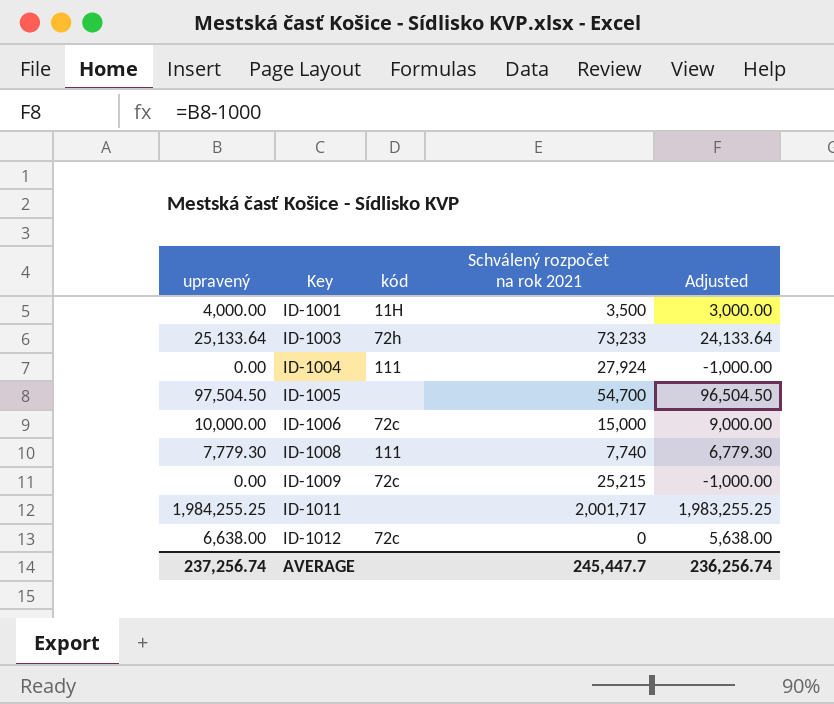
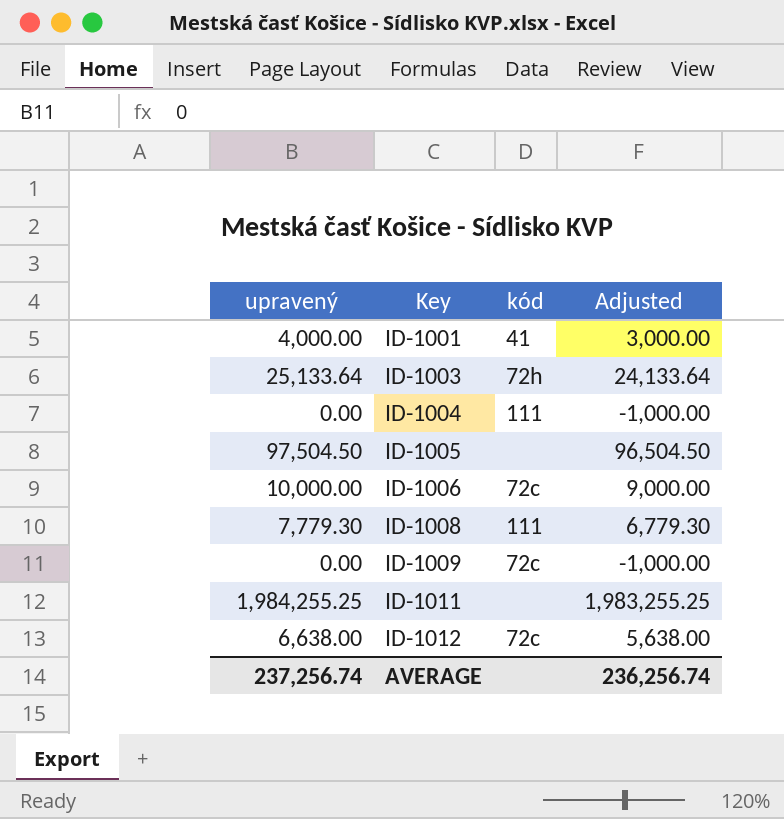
column Schválený rozpočet na rok 2021 | position: 4 -> none
ID-1001 | kód: 11H -> 41

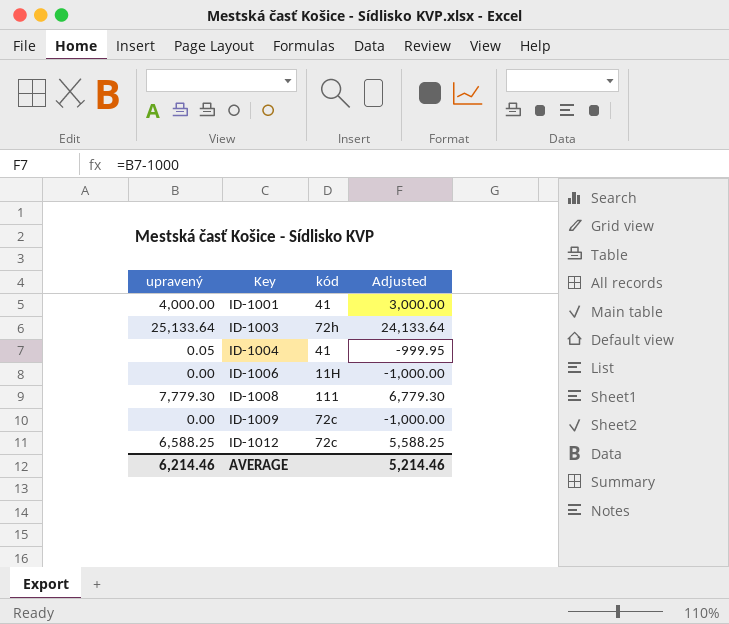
row ID-1005: 97,504.50 | none | 96,504.50 -> none
row ID-1011: 1,984,255.25 | none | 1,983,255.25 -> none
ID-1004 | upravený: 0.00 -> 0.05
ID-1004 | kód: 111 -> 41
ID-1004 | Adjusted: -1,000.00 -> -999.95
ID-1006 | upravený: 10,000.00 -> 0.00
ID-1006 | kód: 72c -> 11H
ID-1006 | Adjusted: 9,000.00 -> -1,000.00
ID-1012 | upravený: 6,638.00 -> 6,588.25
ID-1012 | Adjusted: 5,638.00 -> 5,588.25
AVERAGE | upravený: 237,256.74 -> 6,214.46
AVERAGE | Adjusted: 236,256.74 -> 5,214.46

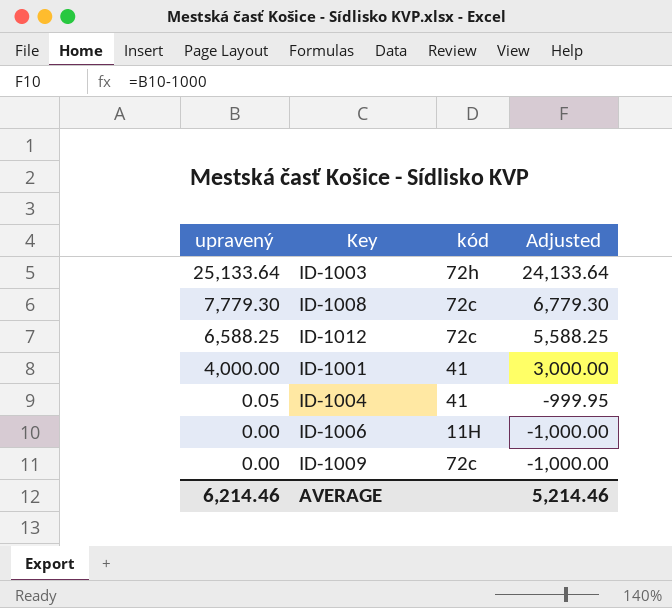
row order: Key ascending -> upravený descending
ID-1008 | kód: 111 -> 72c

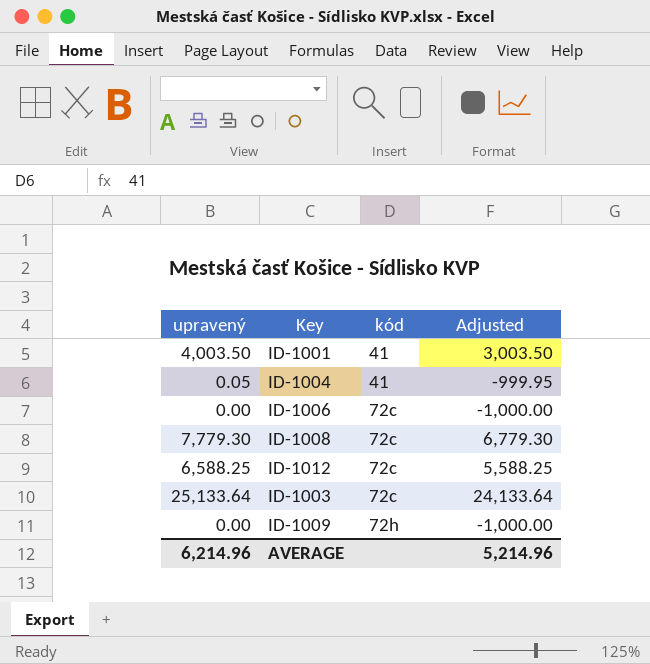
row order: upravený descending -> kód ascending
ID-1001 | upravený: 4,000.00 -> 4,003.50
ID-1001 | Adjusted: 3,000.00 -> 3,003.50
ID-1006 | kód: 11H -> 72c
ID-1003 | kód: 72h -> 72c
ID-1009 | kód: 72c -> 72h
AVERAGE | upravený: 6,214.46 -> 6,214.96
AVERAGE | Adjusted: 5,214.46 -> 5,214.96

